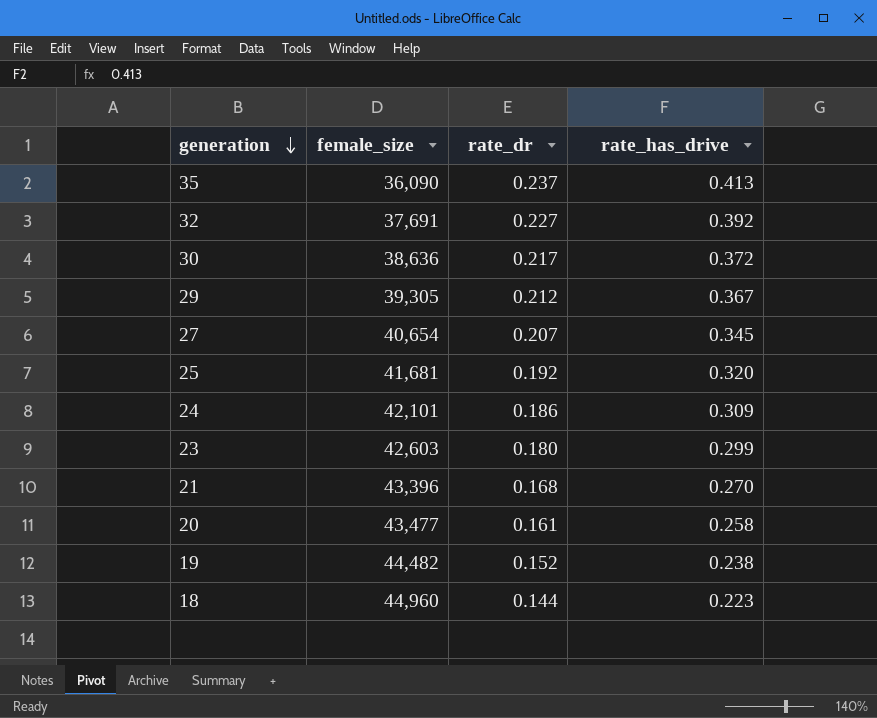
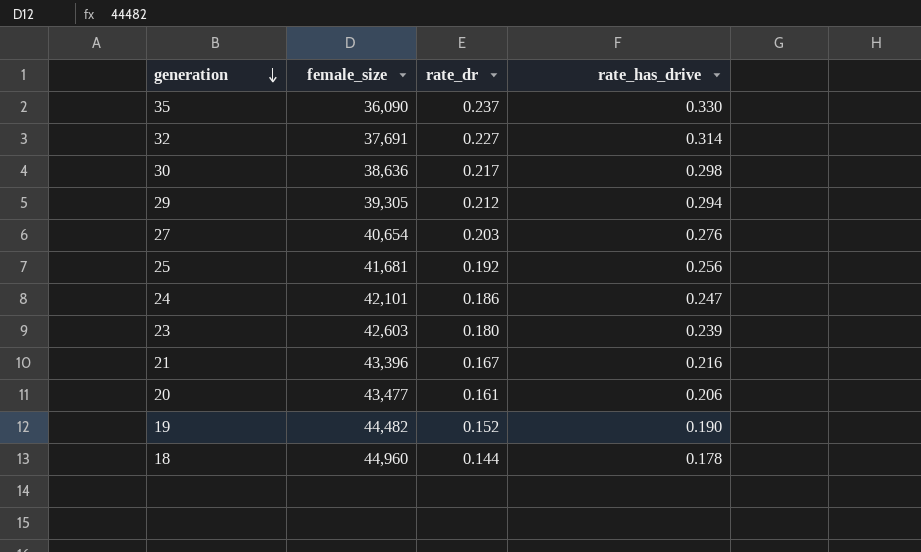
35 | rate_has_drive: 0.413 -> 0.330
32 | rate_has_drive: 0.392 -> 0.314
30 | rate_has_drive: 0.372 -> 0.298
29 | rate_has_drive: 0.367 -> 0.294
27 | rate_dr: 0.207 -> 0.203
27 | rate_has_drive: 0.345 -> 0.276
25 | rate_has_drive: 0.320 -> 0.256
24 | rate_has_drive: 0.309 -> 0.247
23 | rate_has_drive: 0.299 -> 0.239
21 | rate_dr: 0.168 -> 0.167
21 | rate_has_drive: 0.270 -> 0.216
20 | rate_has_drive: 0.258 -> 0.206
19 | rate_has_drive: 0.238 -> 0.190
18 | rate_has_drive: 0.223 -> 0.178

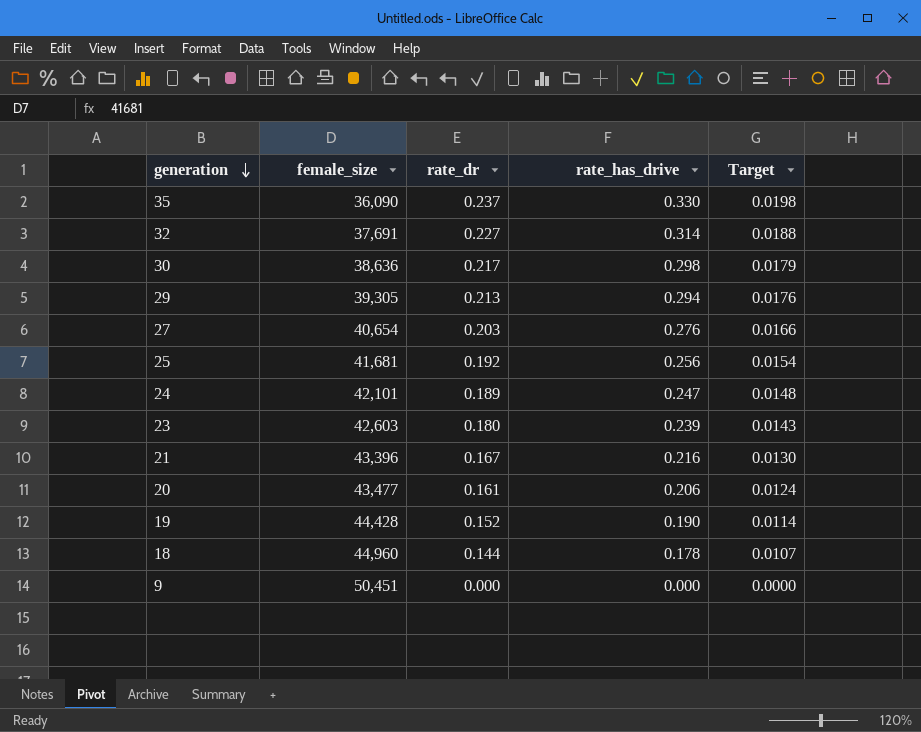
column Target | formula: none -> [rate_has_drive] * 0.06
29 | rate_dr: 0.212 -> 0.213
24 | rate_dr: 0.186 -> 0.189
19 | female_size: 44,482 -> 44,428
row 9: none -> 50,451 | 0.000 | 0.000 | 0.0000

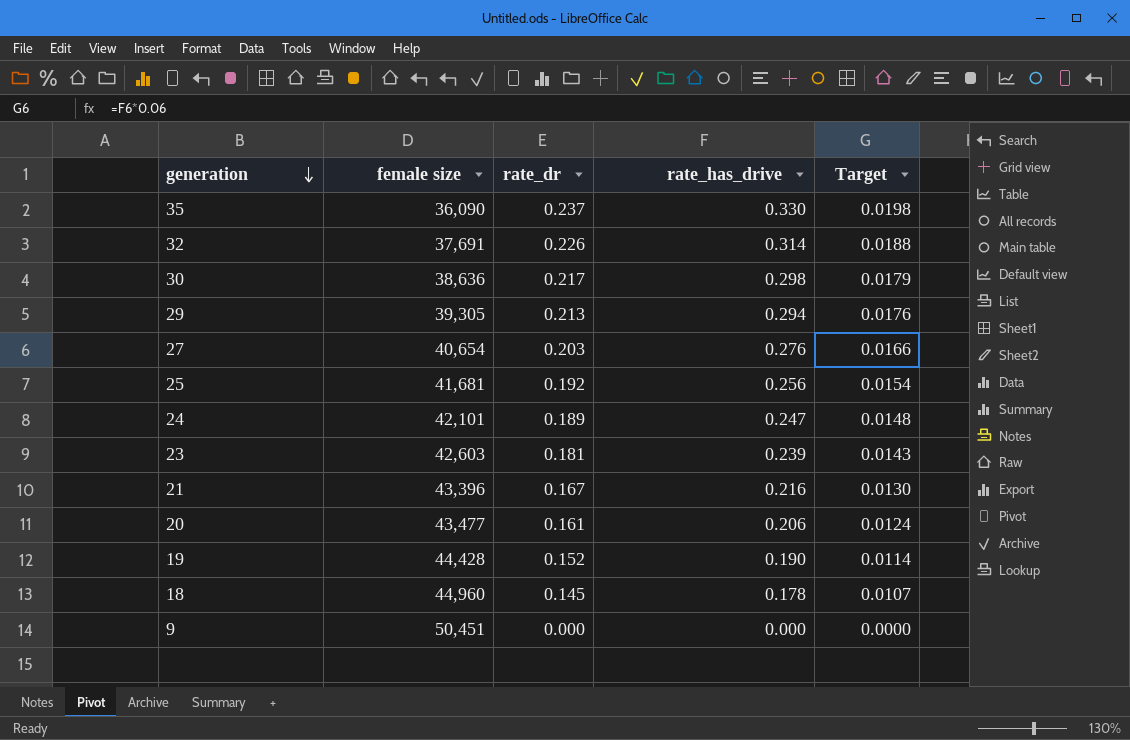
column name: female_size -> female size
32 | rate_dr: 0.227 -> 0.226
23 | rate_dr: 0.180 -> 0.181
18 | rate_dr: 0.144 -> 0.145

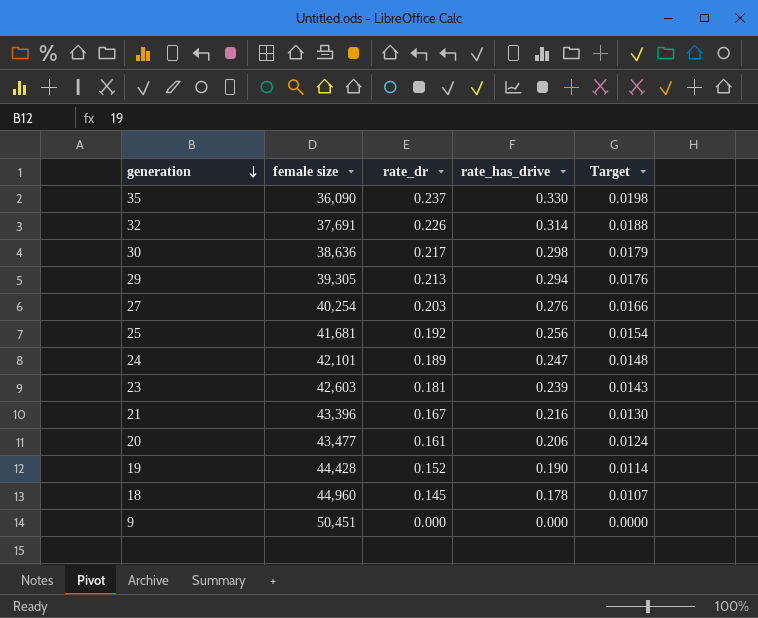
27 | female size: 40,654 -> 40,254

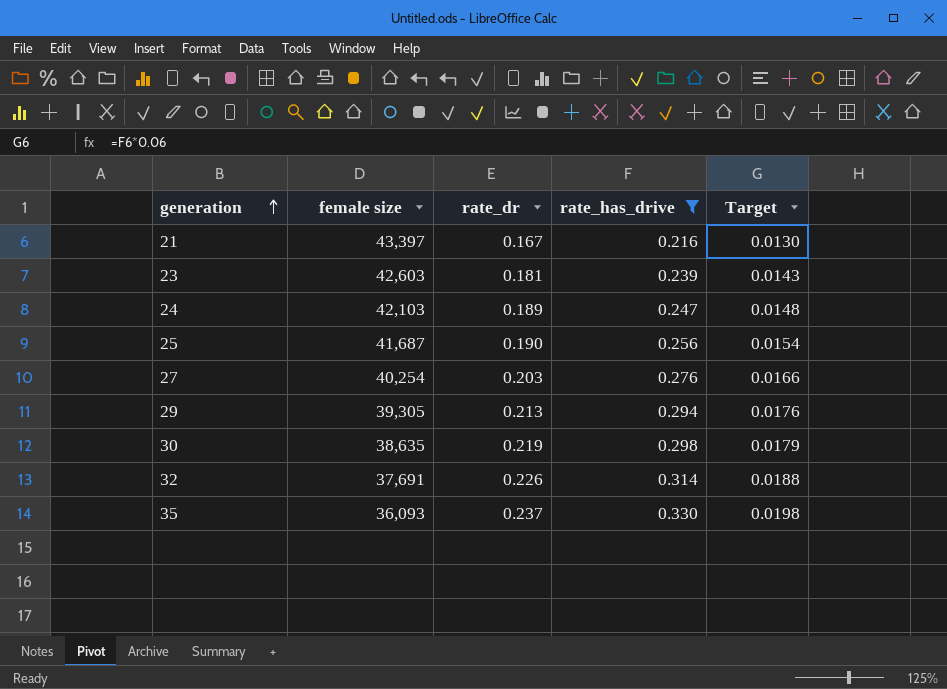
filter: none -> rate_has_drive >= 0.216
row order: generation descending -> generation ascending
21 | female size: 43,396 -> 43,397
24 | female size: 42,101 -> 42,103
25 | female size: 41,681 -> 41,687
25 | rate_dr: 0.192 -> 0.190
30 | female size: 38,636 -> 38,635
30 | rate_dr: 0.217 -> 0.219
35 | female size: 36,090 -> 36,093

